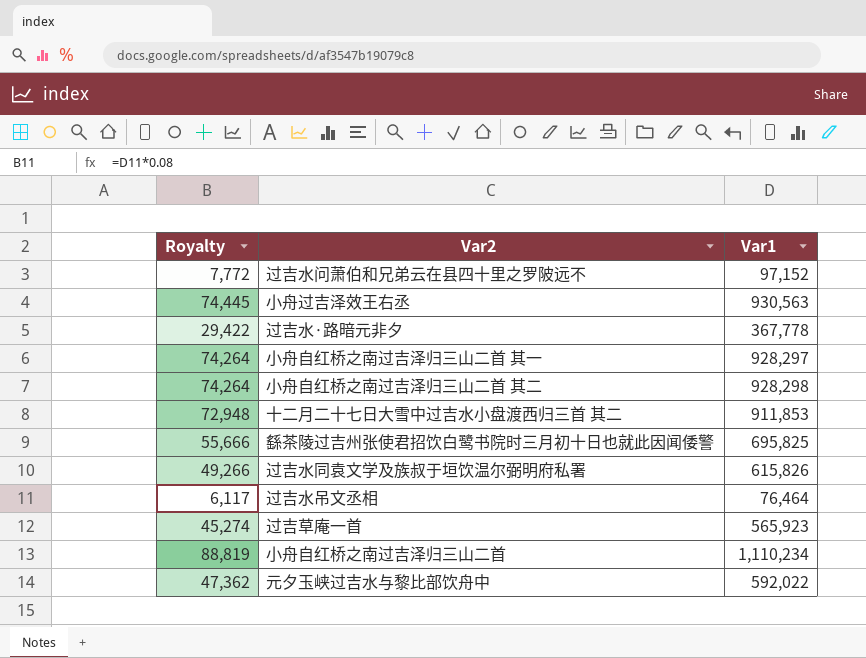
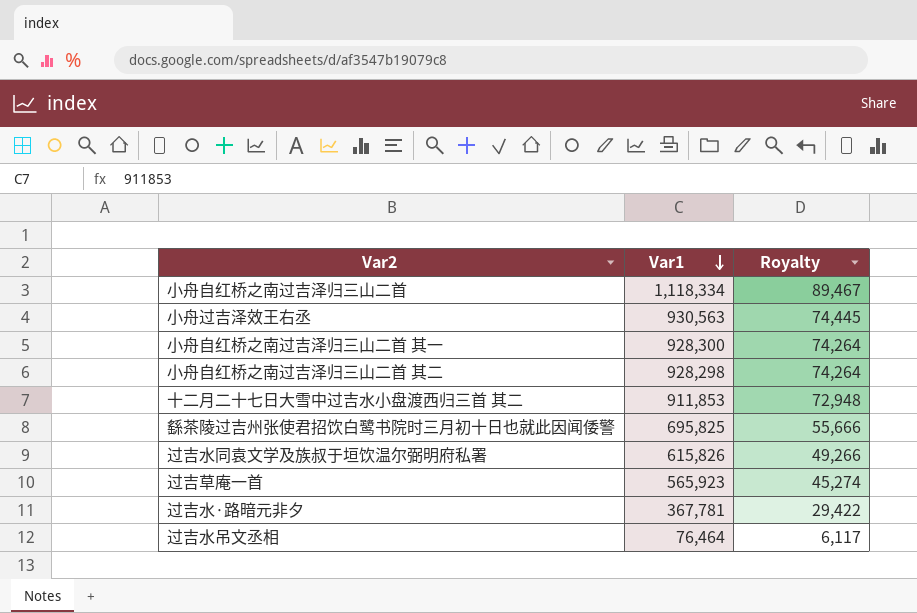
row order: none -> Var1 descending
column Royalty | position: 1 -> 3
row 过吉水问萧伯和兄弟云在县四十里之罗陂远不: 7,772 | 97,152 -> none
row 元夕玉峡过吉水与黎比部饮舟中: 47,362 | 592,022 -> none
小舟自红桥之南过吉泽归三山二首 | Var1: 1,110,234 -> 1,118,334
小舟自红桥之南过吉泽归三山二首 | Royalty: 88,819 -> 89,467
小舟自红桥之南过吉泽归三山二首 其一 | Var1: 928,297 -> 928,300
过吉水·路暗元非夕 | Var1: 367,778 -> 367,781

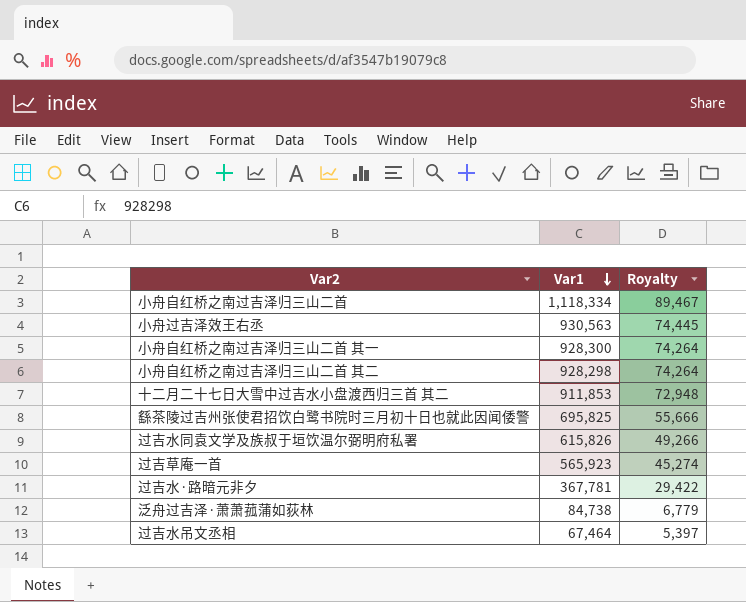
row 泛舟过吉泽·萧萧菰蒲如荻林: none -> 84,738 | 6,779
过吉水吊文丞相 | Var1: 76,464 -> 67,464
过吉水吊文丞相 | Royalty: 6,117 -> 5,397

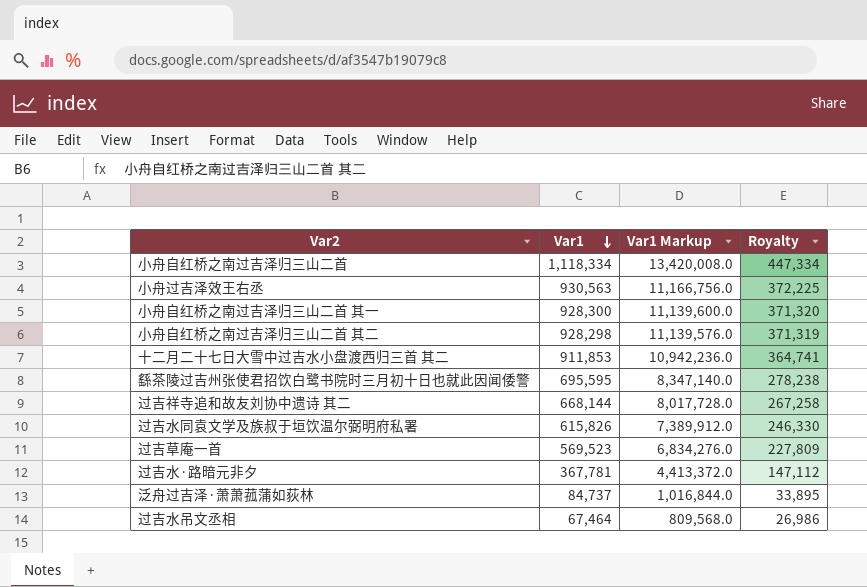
column Var1 Markup | formula: none -> [Var1] * 12
column Royalty | formula: [Var1] * 0.08 -> [Var1] * 0.4
繇茶陵过吉州张使君招饮白鹭书院时三月初十日也就此因闻倭警 | Var1: 695,825 -> 695,595
row 过吉祥寺追和故友刘协中遗诗 其二: none -> 668,144 | 8,017,728.0 | 267,258
过吉草庵一首 | Var1: 565,923 -> 569,523
泛舟过吉泽·萧萧菰蒲如荻林 | Var1: 84,738 -> 84,737

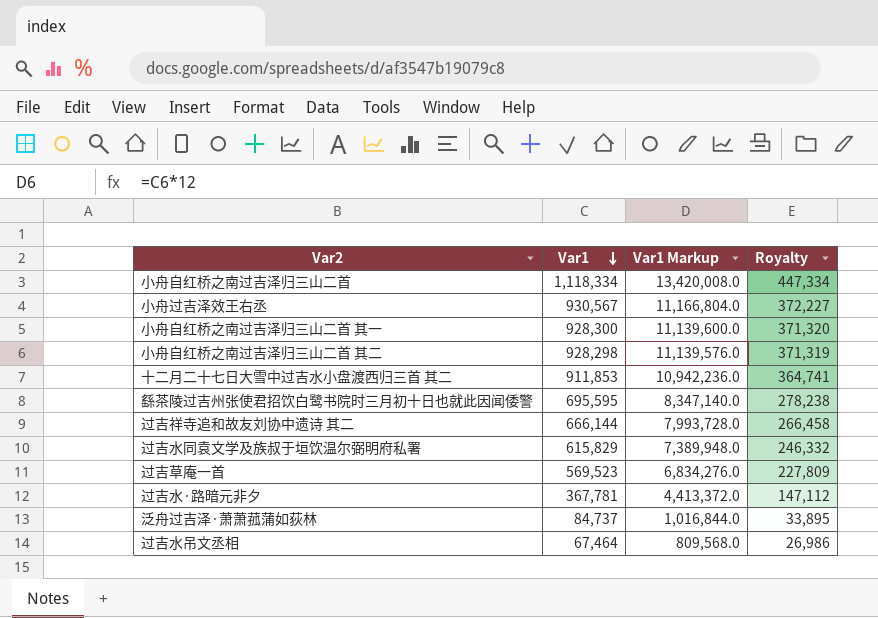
小舟过吉泽效王右丞 | Var1: 930,563 -> 930,567
小舟过吉泽效王右丞 | Var1 Markup: 11,166,756.0 -> 11,166,804.0
小舟过吉泽效王右丞 | Royalty: 372,225 -> 372,227
过吉祥寺追和故友刘协中遗诗 其二 | Var1: 668,144 -> 666,144
过吉祥寺追和故友刘协中遗诗 其二 | Var1 Markup: 8,017,728.0 -> 7,993,728.0
过吉祥寺追和故友刘协中遗诗 其二 | Royalty: 267,258 -> 266,458
过吉水同袁文学及族叔于垣饮温尔弼明府私署 | Var1: 615,826 -> 615,829
过吉水同袁文学及族叔于垣饮温尔弼明府私署 | Var1 Markup: 7,389,912.0 -> 7,389,948.0
过吉水同袁文学及族叔于垣饮温尔弼明府私署 | Royalty: 246,330 -> 246,332

